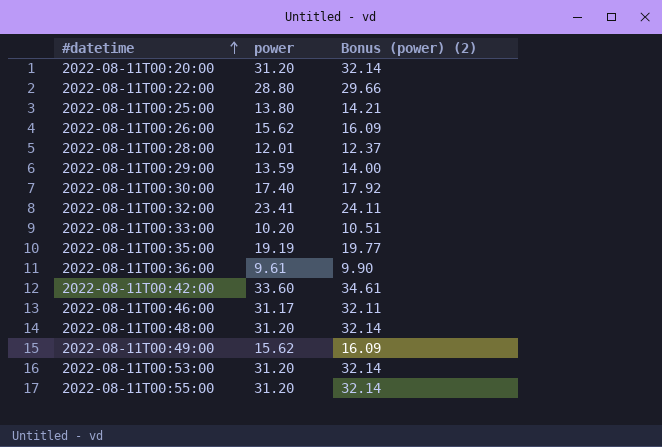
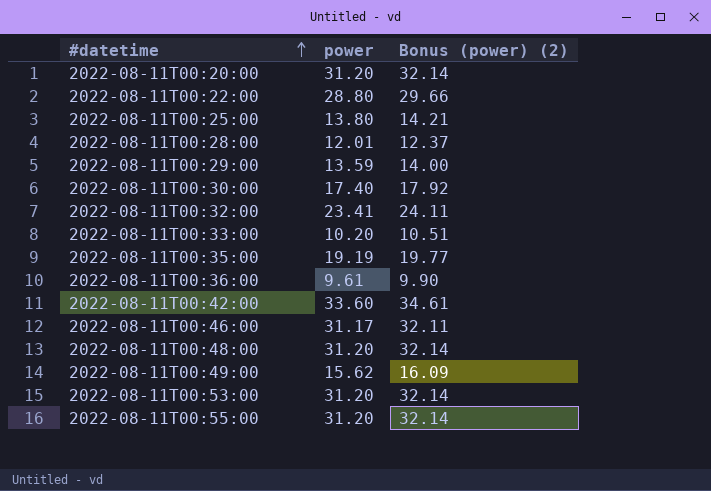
row 2022-08-11T00:26:00: 15.62 | 16.09 -> none

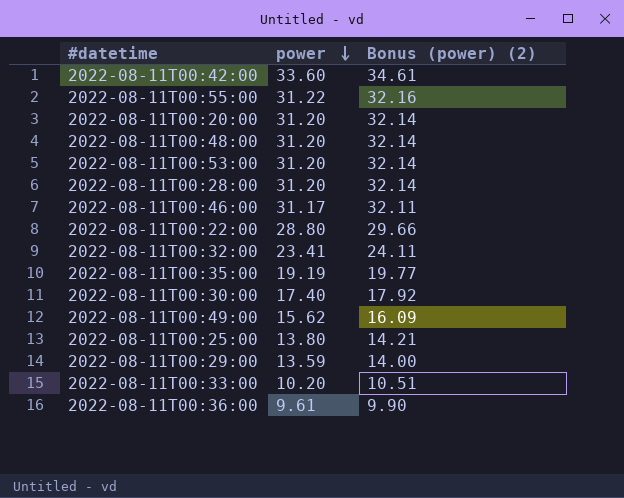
row order: #datetime ascending -> power descending
2022-08-11T00:55:00 | power: 31.20 -> 31.22
2022-08-11T00:55:00 | Bonus (power) (2): 32.14 -> 32.16
2022-08-11T00:28:00 | power: 12.01 -> 31.20
2022-08-11T00:28:00 | Bonus (power) (2): 12.37 -> 32.14

